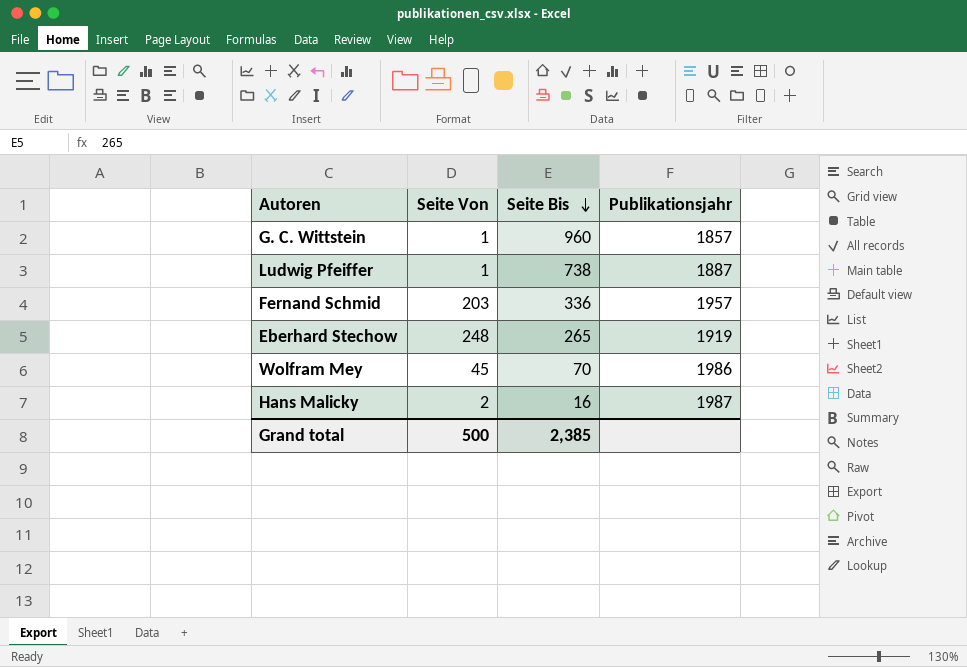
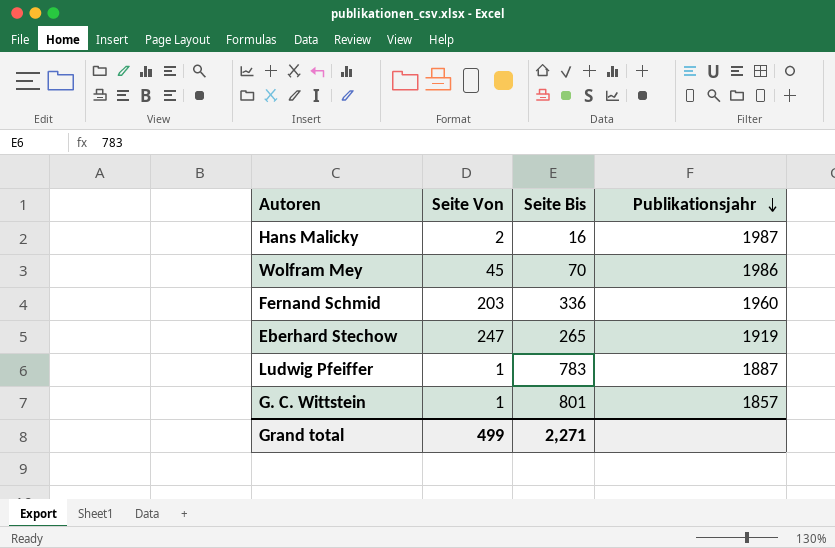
row order: Seite Bis descending -> Publikationsjahr descending
Fernand Schmid | Publikationsjahr: 1957 -> 1960
Eberhard Stechow | Seite Von: 248 -> 247
Ludwig Pfeiffer | Seite Bis: 738 -> 783
G. C. Wittstein | Seite Bis: 960 -> 801
Grand total | Seite Von: 500 -> 499
Grand total | Seite Bis: 2,385 -> 2,271

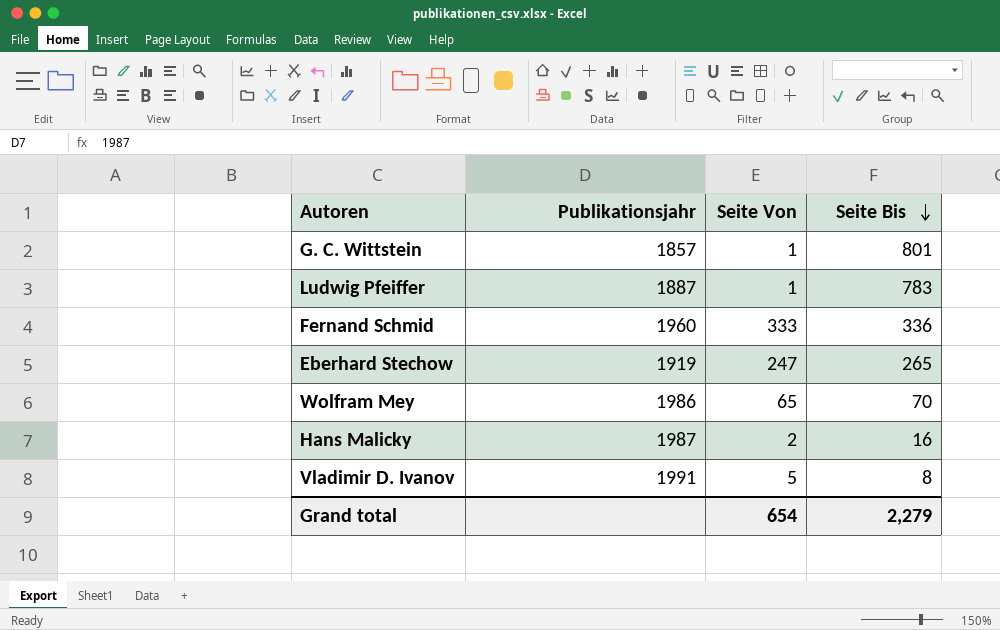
row order: Publikationsjahr descending -> Seite Bis descending
column Publikationsjahr | position: 4 -> 2
Fernand Schmid | Seite Von: 203 -> 333
Wolfram Mey | Seite Von: 45 -> 65
row Vladimir D. Ivanov: none -> 1991 | 5 | 8
Grand total | Seite Von: 499 -> 654
Grand total | Seite Bis: 2,271 -> 2,279

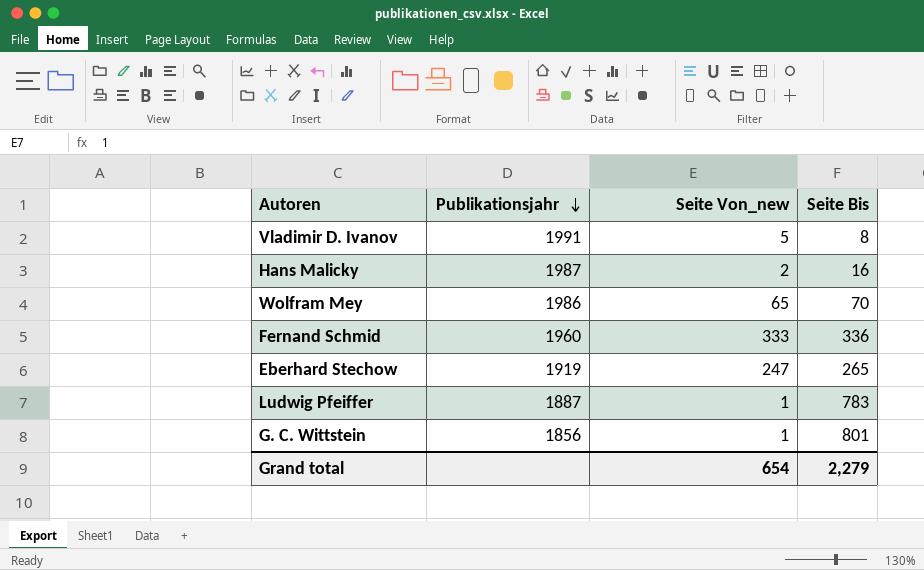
row order: Seite Bis descending -> Publikationsjahr descending
column name: Seite Von -> Seite Von_new
G. C. Wittstein | Publikationsjahr: 1857 -> 1856

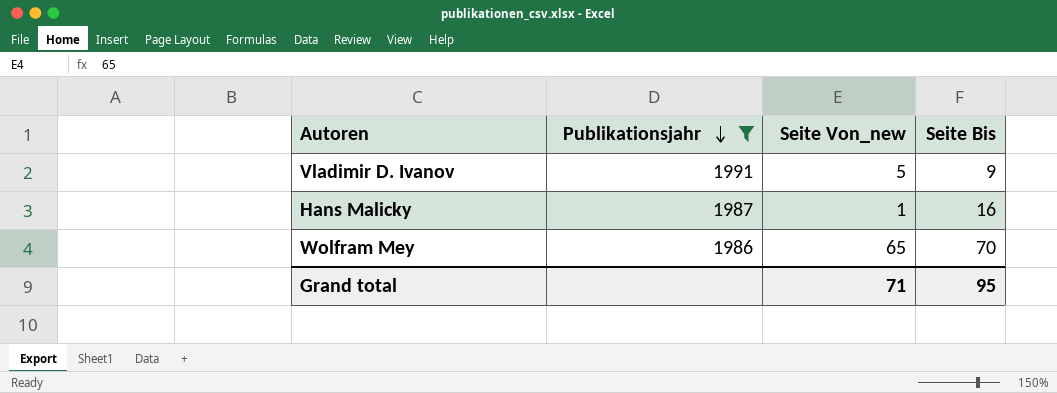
filter: none -> Publikationsjahr >= 1986
Vladimir D. Ivanov | Seite Bis: 8 -> 9
Hans Malicky | Seite Von_new: 2 -> 1
Grand total | Seite Von_new: 654 -> 71
Grand total | Seite Bis: 2,279 -> 95

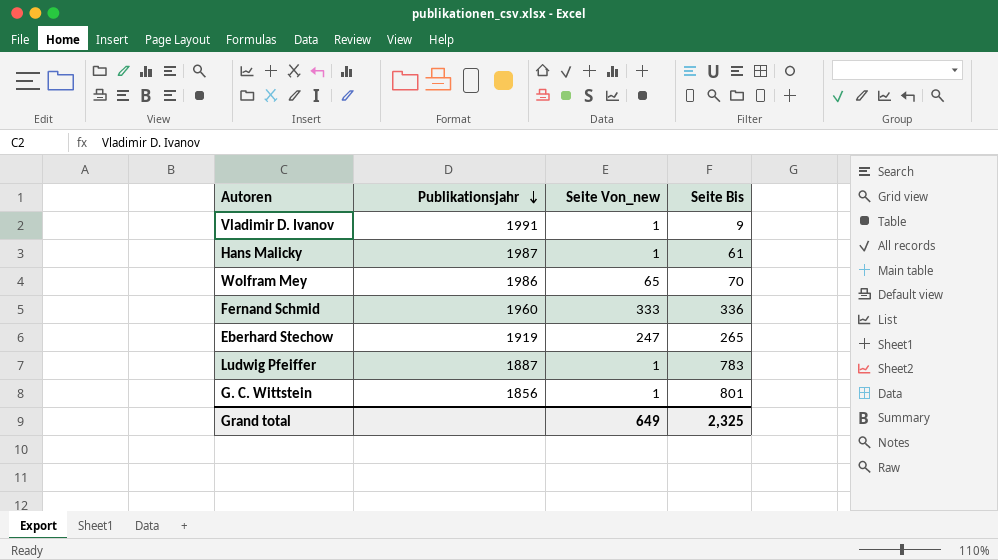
filter: Publikationsjahr >= 1986 -> none
Vladimir D. Ivanov | Seite Von_new: 5 -> 1
Hans Malicky | Seite Bis: 16 -> 61
Grand total | Seite Von_new: 71 -> 649
Grand total | Seite Bis: 95 -> 2,325

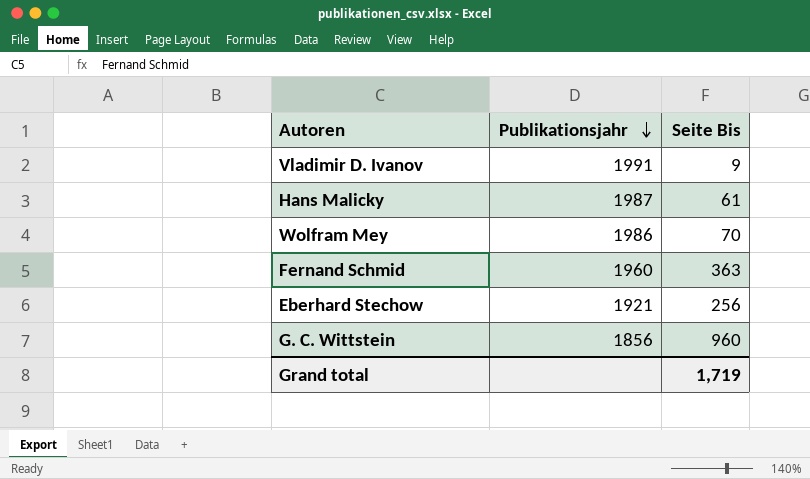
column Seite Von_new | position: 3 -> none
row Ludwig Pfeiffer: 1887 | 1 | 783 -> none
Fernand Schmid | Seite Bis: 336 -> 363
Eberhard Stechow | Publikationsjahr: 1919 -> 1921
Eberhard Stechow | Seite Bis: 265 -> 256
G. C. Wittstein | Seite Bis: 801 -> 960
Grand total | Seite Bis: 2,325 -> 1,719

